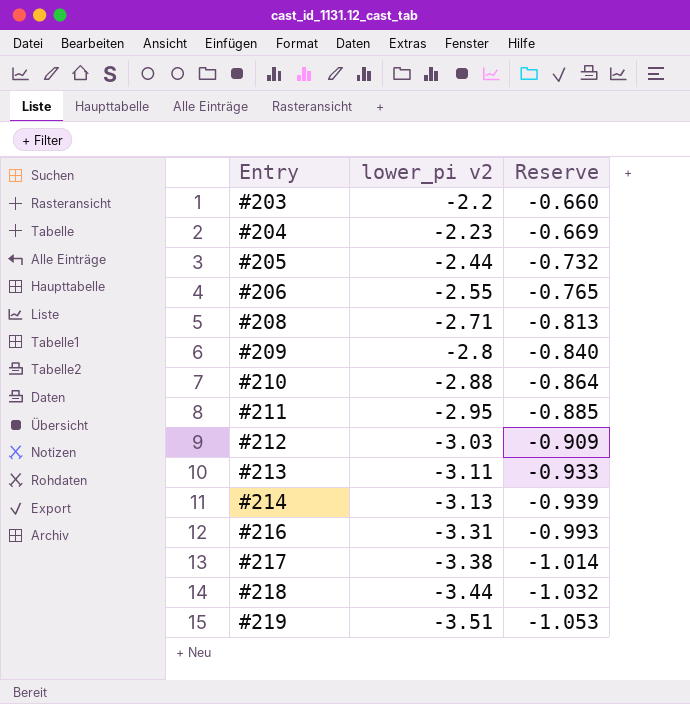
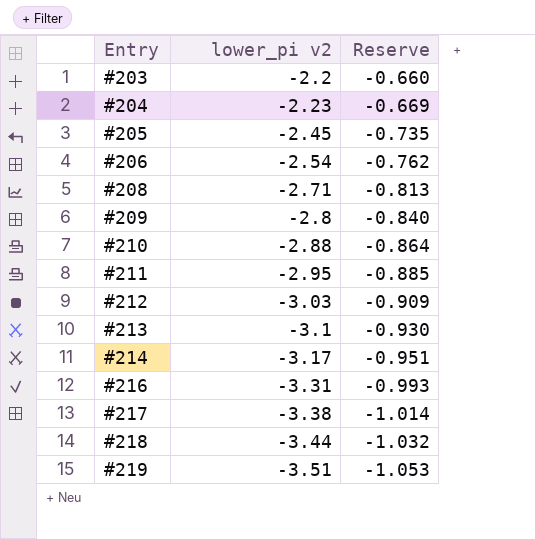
#205 | lower_pi v2: -2.44 -> -2.45
#205 | Reserve: -0.732 -> -0.735
#206 | lower_pi v2: -2.55 -> -2.54
#206 | Reserve: -0.765 -> -0.762
#213 | lower_pi v2: -3.11 -> -3.1
#213 | Reserve: -0.933 -> -0.930
#214 | lower_pi v2: -3.13 -> -3.17
#214 | Reserve: -0.939 -> -0.951

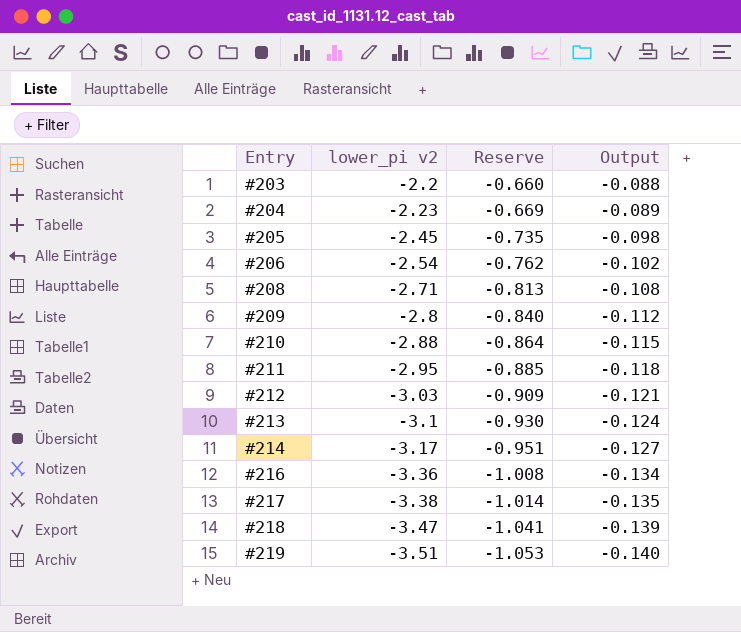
column Output | formula: none -> [lower_pi v2] * 0.04
#216 | lower_pi v2: -3.31 -> -3.36
#216 | Reserve: -0.993 -> -1.008
#218 | lower_pi v2: -3.44 -> -3.47
#218 | Reserve: -1.032 -> -1.041

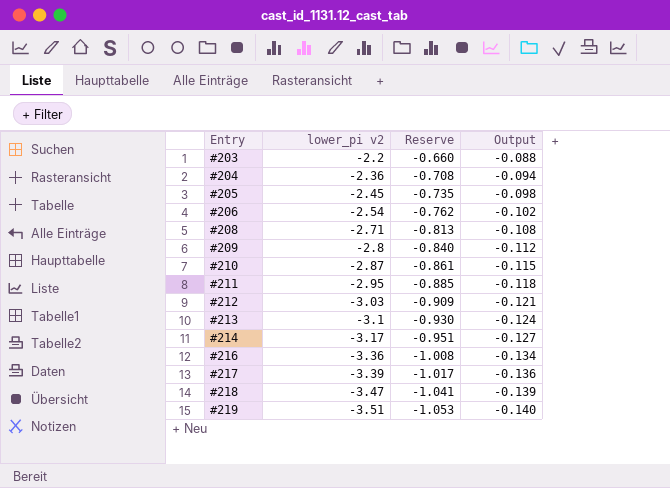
#204 | lower_pi v2: -2.23 -> -2.36
#204 | Reserve: -0.669 -> -0.708
#204 | Output: -0.089 -> -0.094
#210 | lower_pi v2: -2.88 -> -2.87
#210 | Reserve: -0.864 -> -0.861
#217 | lower_pi v2: -3.38 -> -3.39
#217 | Reserve: -1.014 -> -1.017
#217 | Output: -0.135 -> -0.136

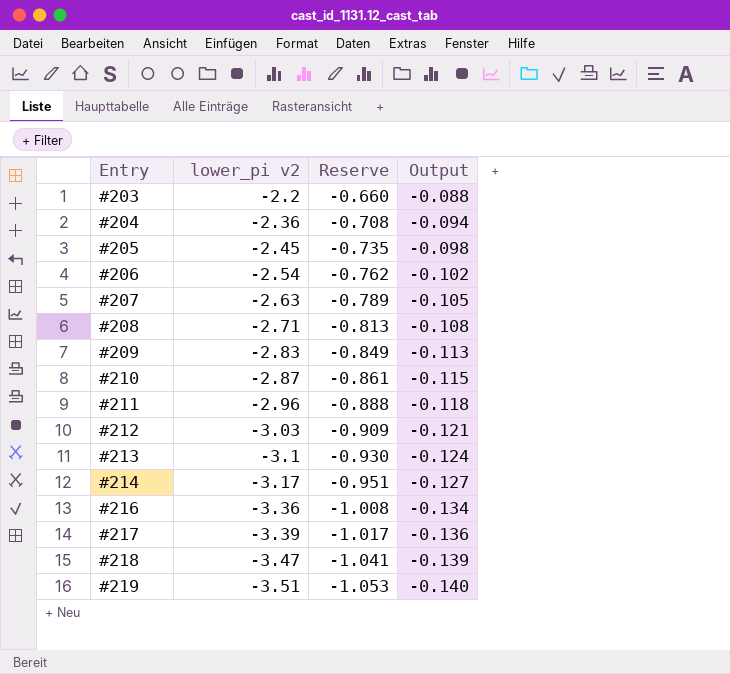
row #207: none -> -2.63 | -0.789 | -0.105
#209 | lower_pi v2: -2.8 -> -2.83
#209 | Reserve: -0.840 -> -0.849
#209 | Output: -0.112 -> -0.113
#211 | lower_pi v2: -2.95 -> -2.96
#211 | Reserve: -0.885 -> -0.888

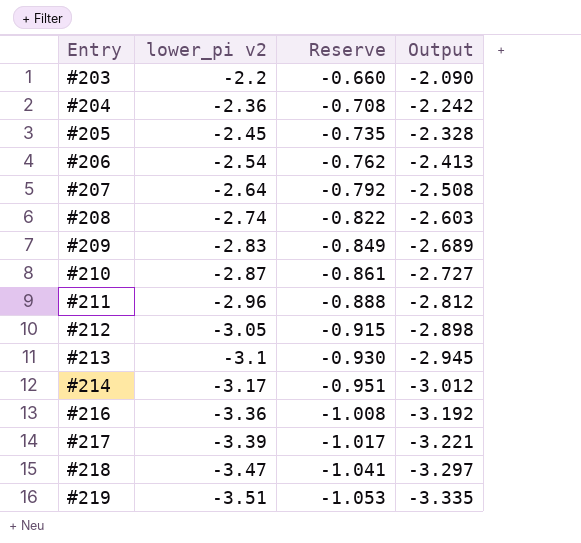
column Output | formula: [lower_pi v2] * 0.04 -> [lower_pi v2] * 0.95
#207 | lower_pi v2: -2.63 -> -2.64
#207 | Reserve: -0.789 -> -0.792
#208 | lower_pi v2: -2.71 -> -2.74
#208 | Reserve: -0.813 -> -0.822
#212 | lower_pi v2: -3.03 -> -3.05
#212 | Reserve: -0.909 -> -0.915

